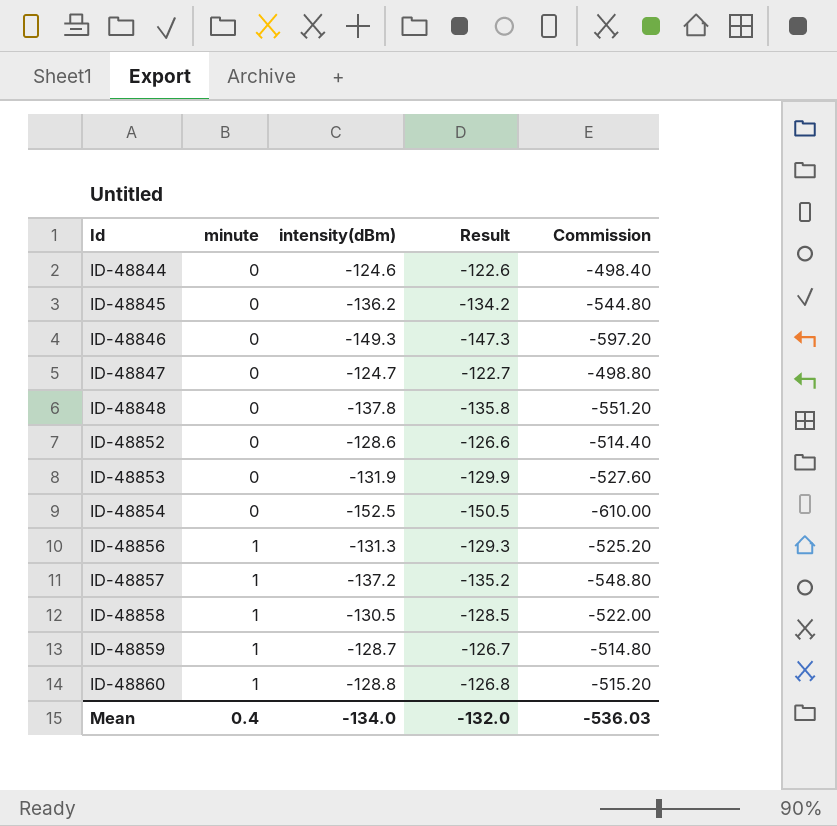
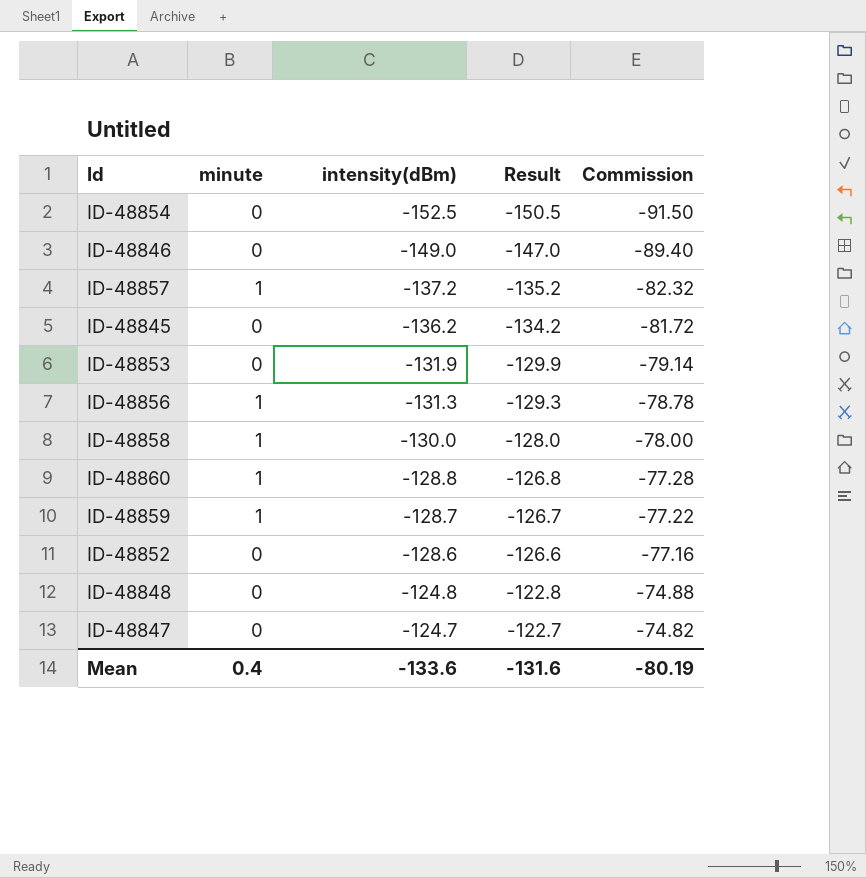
row order: Id ascending -> intensity(dBm) ascending
column Commission | formula: [intensity(dBm)] * 4 -> [intensity(dBm)] * 0.6
row ID-48844: 0 | -124.6 | -122.6 | -498.40 -> none
ID-48846 | intensity(dBm): -149.3 -> -149.0
ID-48846 | Result: -147.3 -> -147.0
ID-48858 | intensity(dBm): -130.5 -> -130.0
ID-48858 | Result: -128.5 -> -128.0
ID-48848 | intensity(dBm): -137.8 -> -124.8
ID-48848 | Result: -135.8 -> -122.8
Mean | intensity(dBm): -134.0 -> -133.6
Mean | Result: -132.0 -> -131.6
Mean | Commission: -536.03 -> -80.19

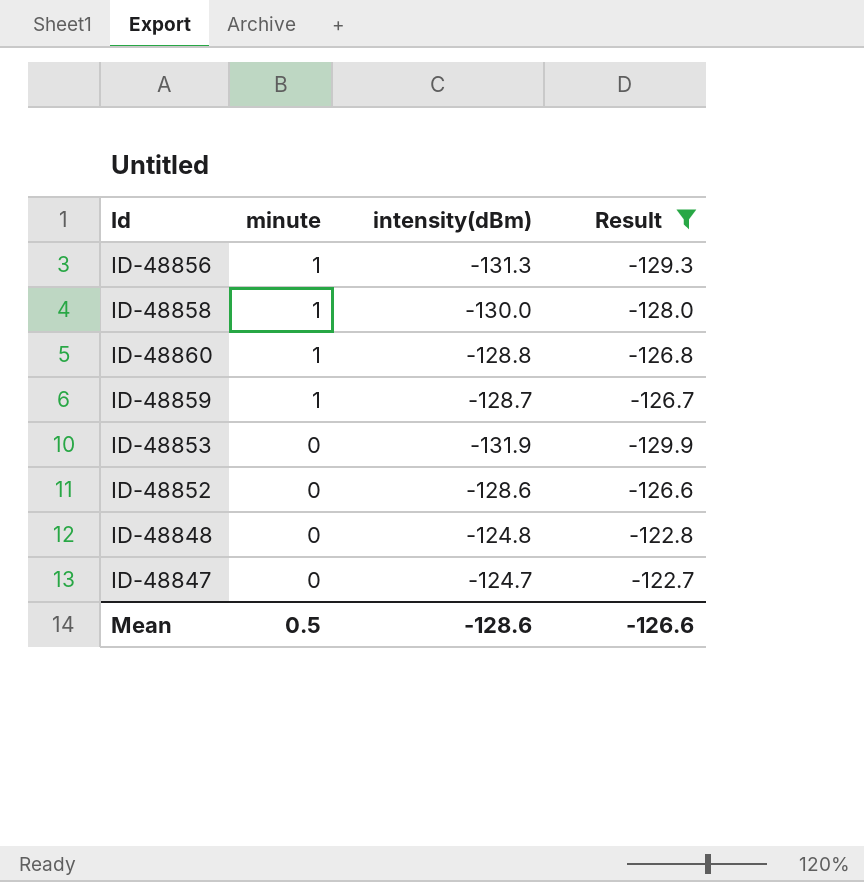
filter: none -> Result >= -129.9
row order: intensity(dBm) ascending -> minute descending
column Commission | formula: [intensity(dBm)] * 0.6 -> none
Mean | minute: 0.4 -> 0.5
Mean | intensity(dBm): -133.6 -> -128.6
Mean | Result: -131.6 -> -126.6

